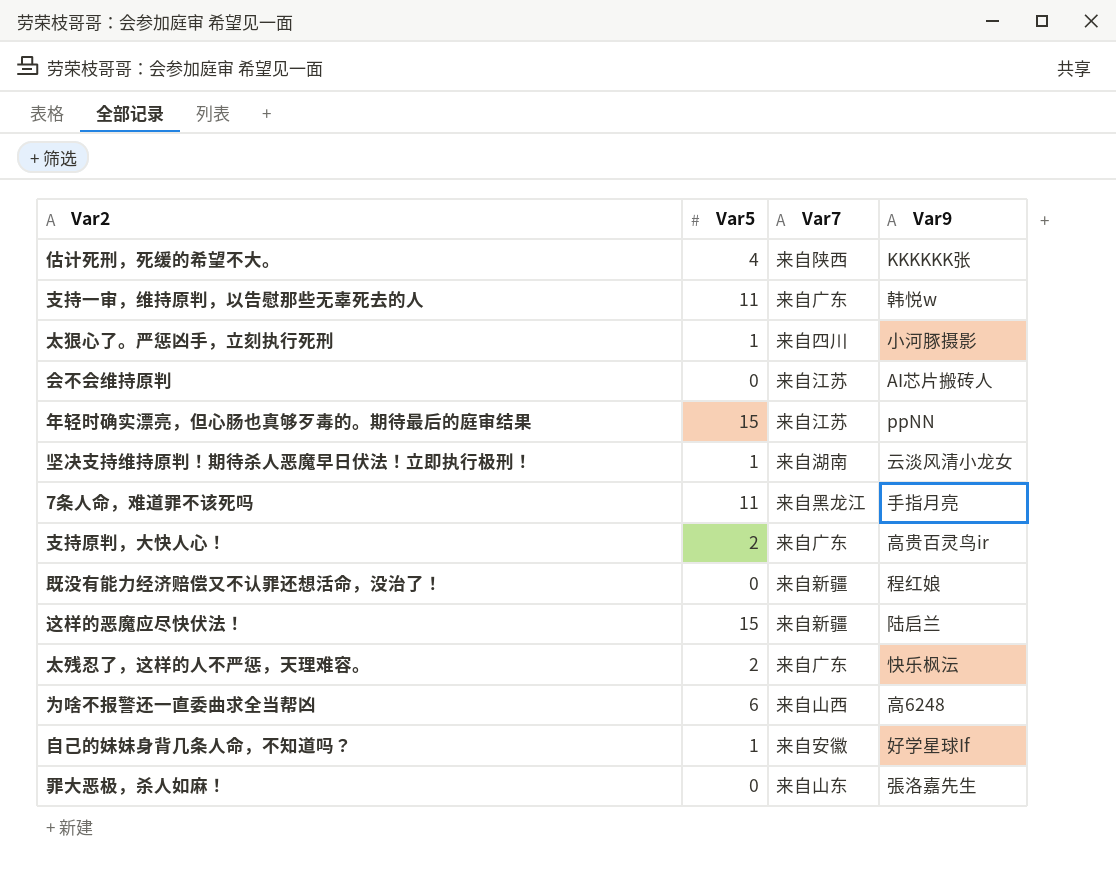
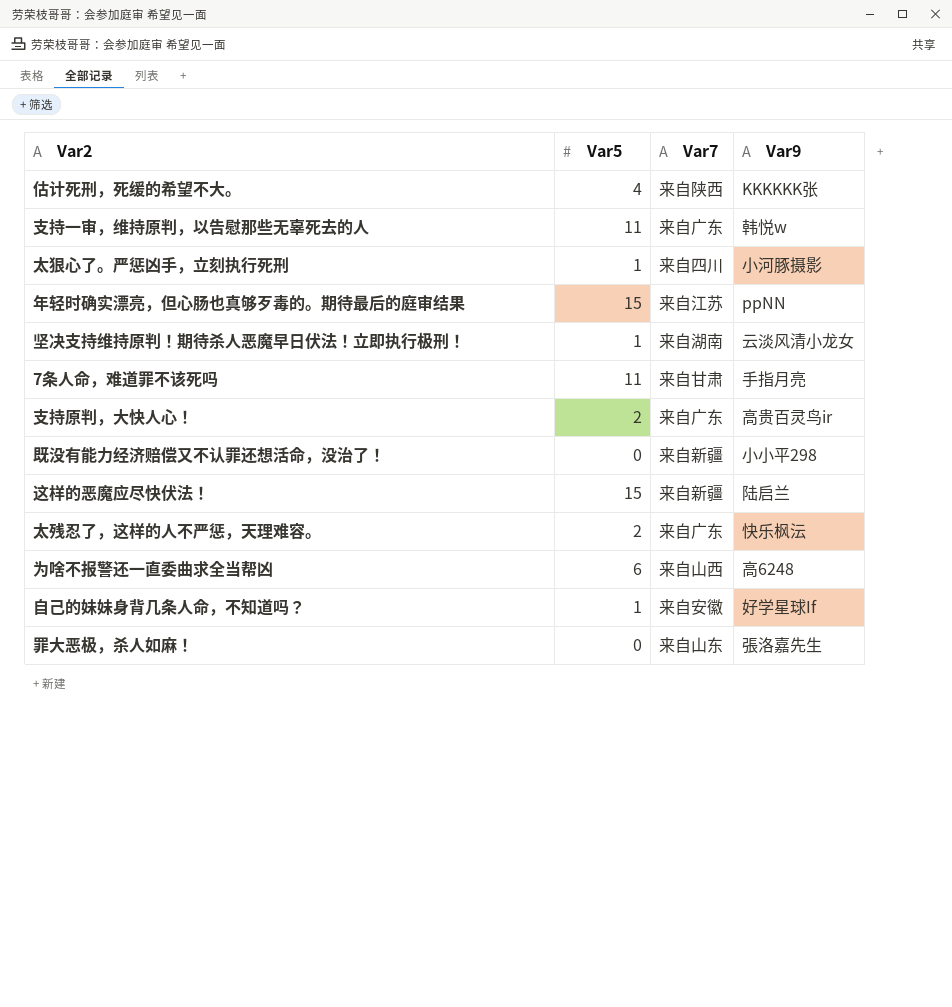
row 会不会维持原判: 0 | 来自江苏 | AI芯片搬砖人 -> none
7条人命，难道罪不该死吗 | Var7: 来自黑龙江 -> 来自甘肃
既没有能力经济赔偿又不认罪还想活命，没治了！ | Var9: 程红娘 -> 小小平298

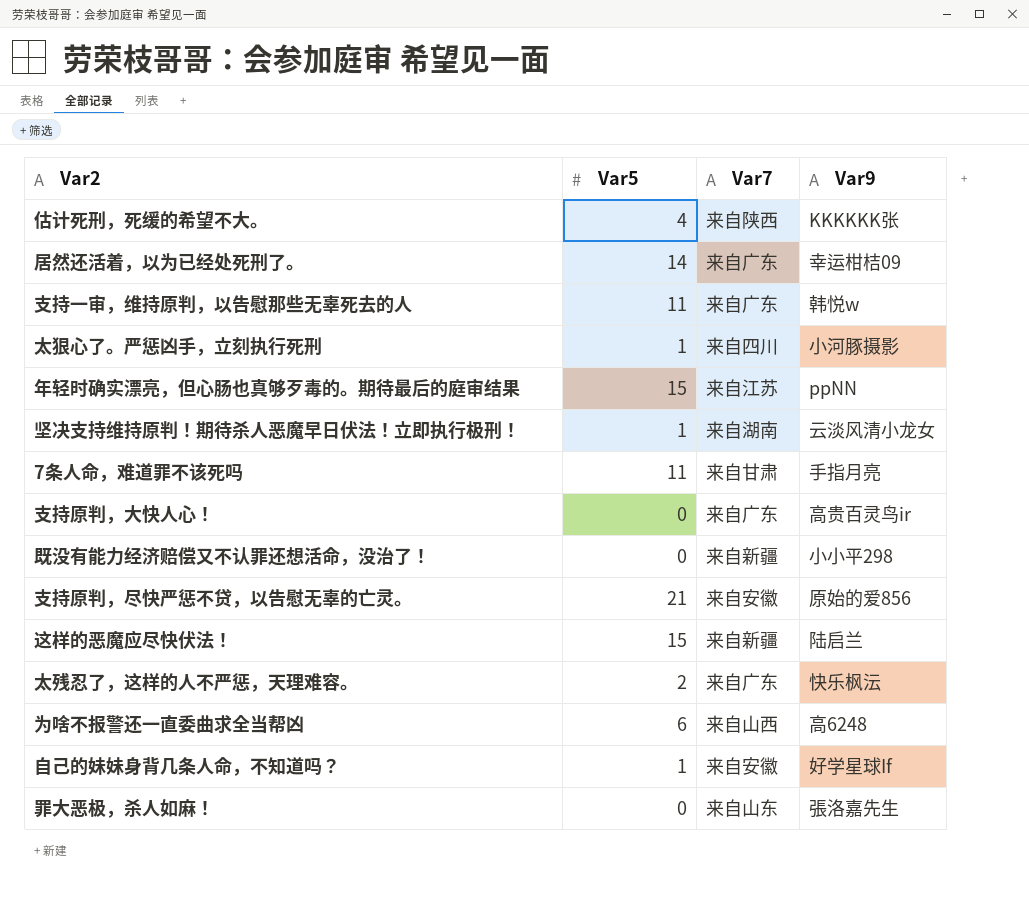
row 居然还活着，以为已经处死刑了。: none -> 14 | 来自广东 | 幸运柑桔09
支持原判，大快人心！ | Var5: 2 -> 0
row 支持原判，尽快严惩不贷，以告慰无辜的亡灵。: none -> 21 | 来自安徽 | 原始的爱856

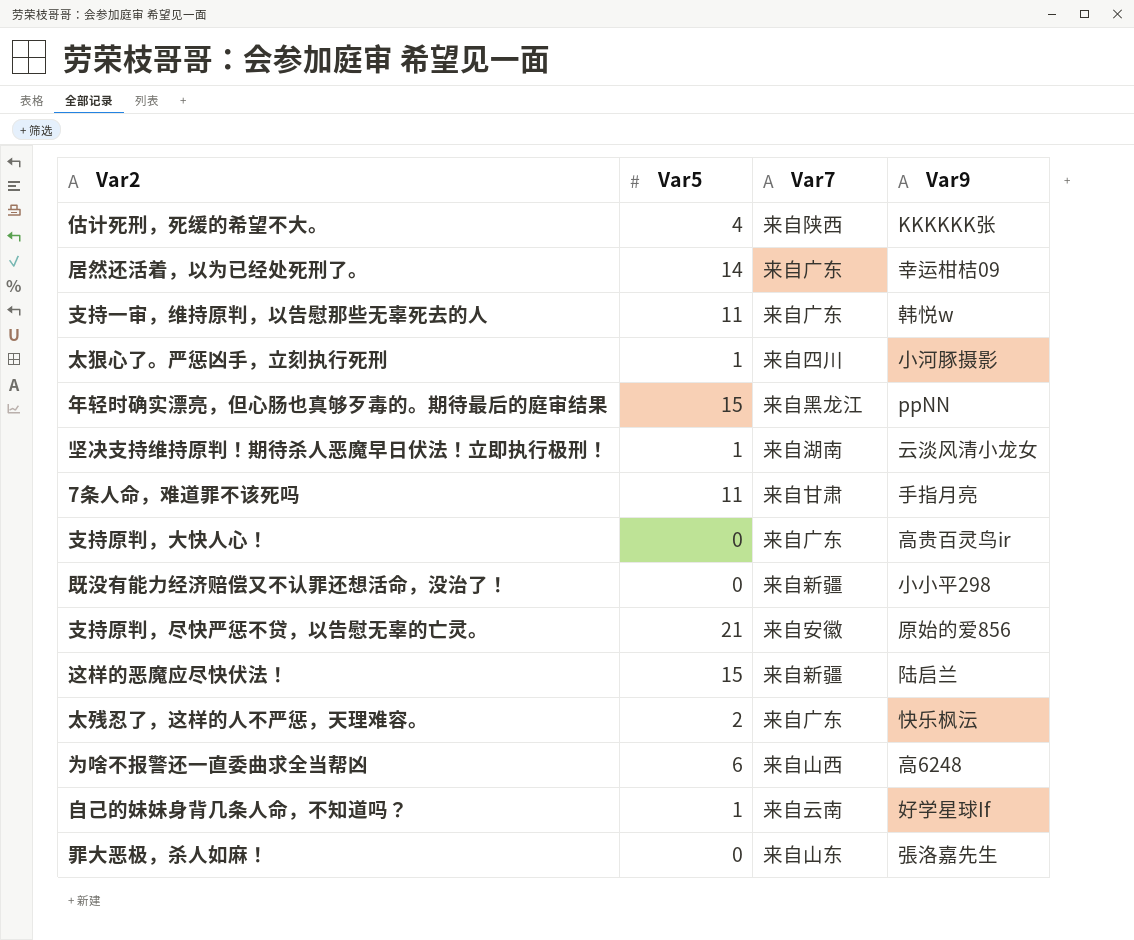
年轻时确实漂亮，但心肠也真够歹毒的。期待最后的庭审结果 | Var7: 来自江苏 -> 来自黑龙江
自己的妹妹身背几条人命，不知道吗？ | Var7: 来自安徽 -> 来自云南

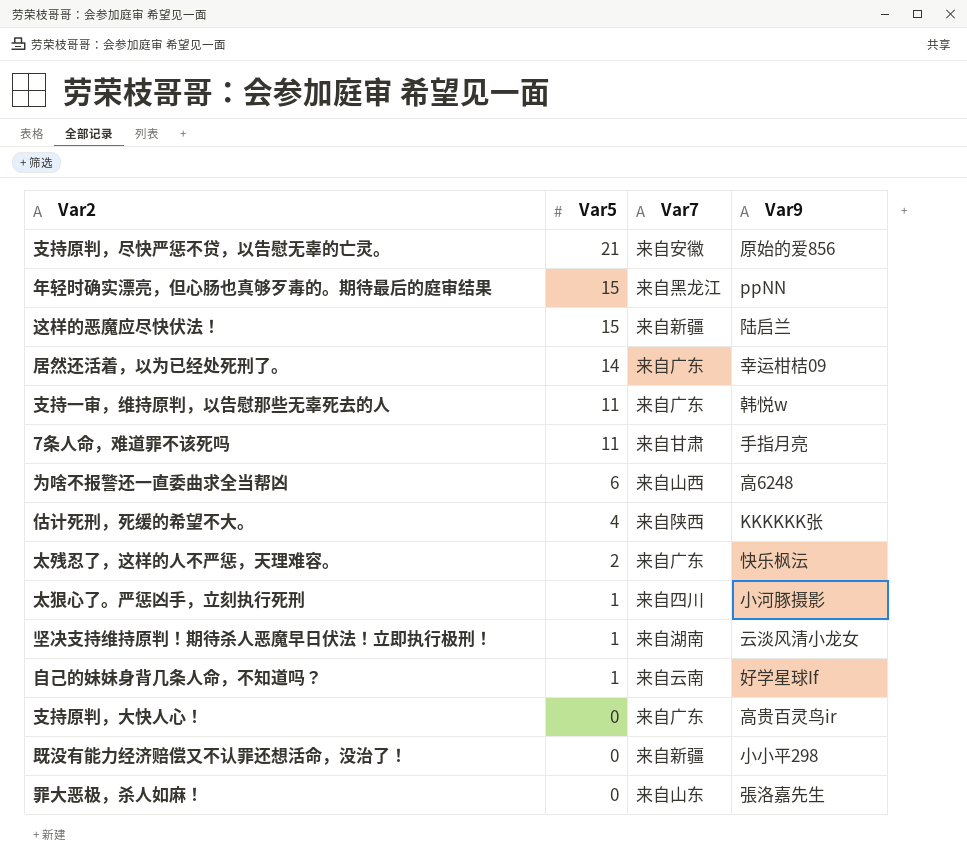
row order: none -> Var5 descending

